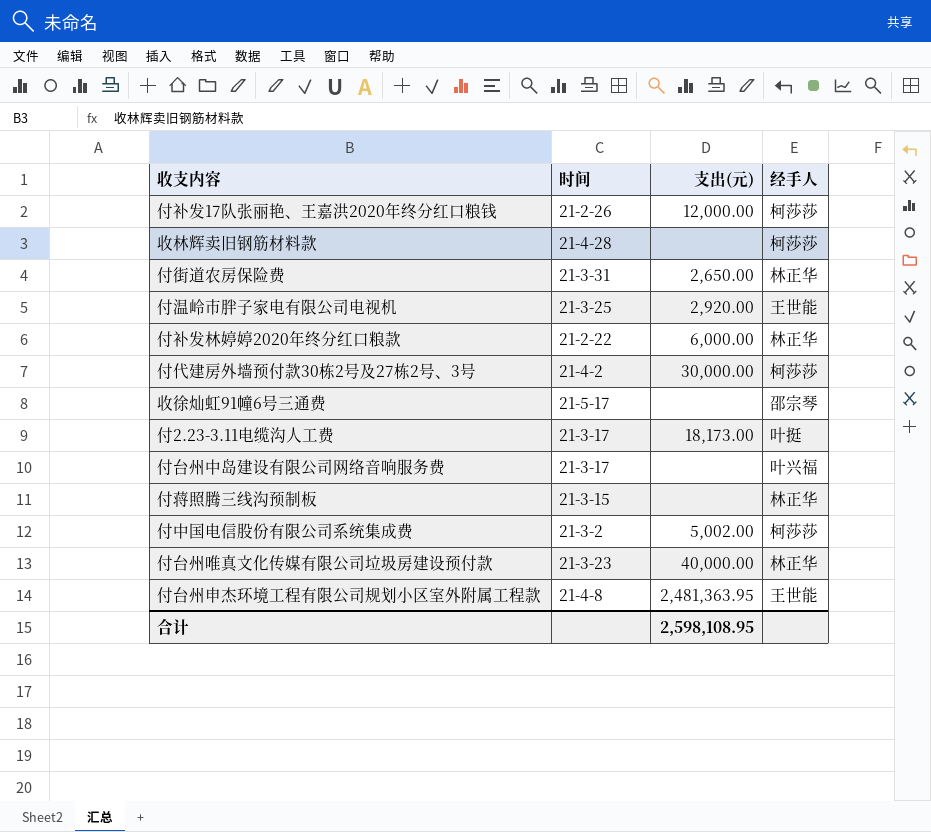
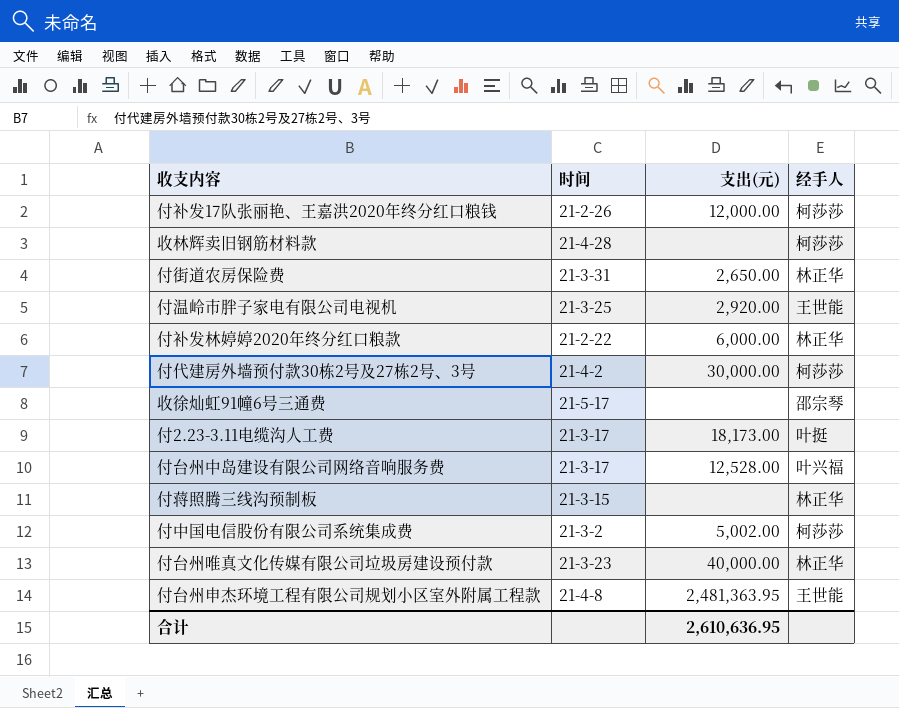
付台州中岛建设有限公司网络音响服务费 | 支出(元): none -> 12,528.00
合计 | 支出(元): 2,598,108.95 -> 2,610,636.95

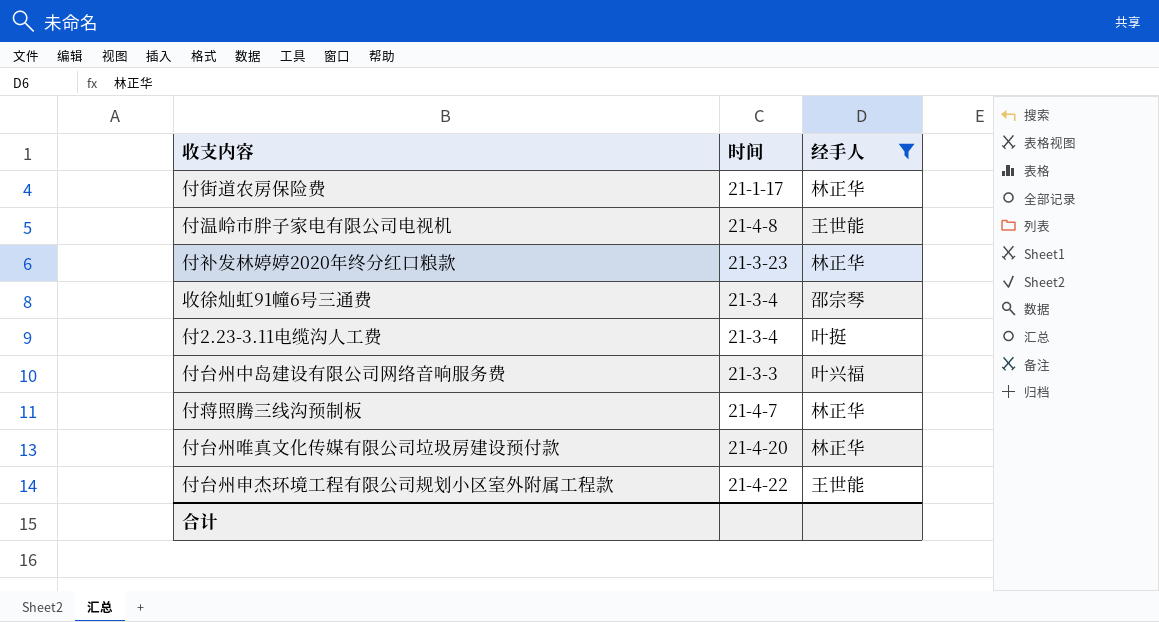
filter: none -> 经手人 != 柯莎莎
column 支出(元) | position: 3 -> none
付街道农房保险费 | 时间: 21-3-31 -> 21-1-17
付温岭市胖子家电有限公司电视机 | 时间: 21-3-25 -> 21-4-8
付补发林婷婷2020年终分红口粮款 | 时间: 21-2-22 -> 21-3-23
收徐灿虹91幢6号三通费 | 时间: 21-5-17 -> 21-3-4
付2.23-3.11电缆沟人工费 | 时间: 21-3-17 -> 21-3-4
付台州中岛建设有限公司网络音响服务费 | 时间: 21-3-17 -> 21-3-3
付蒋照腾三线沟预制板 | 时间: 21-3-15 -> 21-4-7
付台州唯真文化传媒有限公司垃圾房建设预付款 | 时间: 21-3-23 -> 21-4-20
付台州申杰环境工程有限公司规划小区室外附属工程款 | 时间: 21-4-8 -> 21-4-22

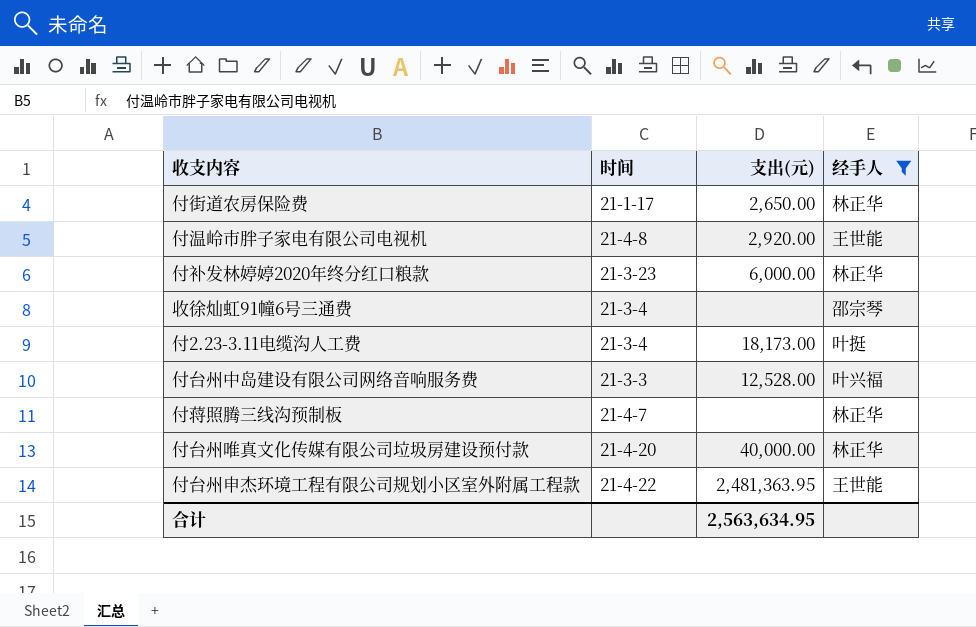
column 支出(元) | position: none -> 3

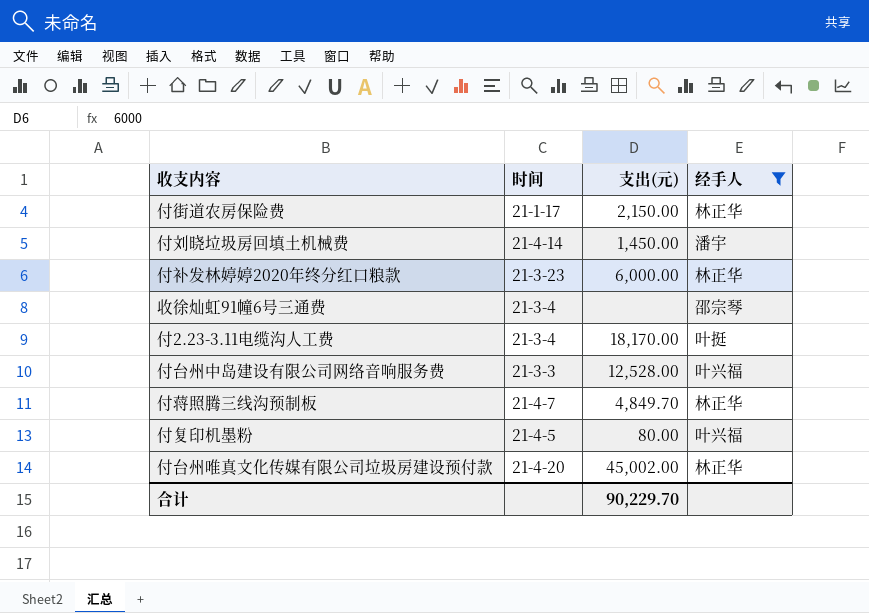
row 付温岭市胖子家电有限公司电视机: 21-4-8 | 2,920.00 | 王世能 -> none
row 付台州申杰环境工程有限公司规划小区室外附属工程款: 21-4-22 | 2,481,363.95 | 王世能 -> none
付街道农房保险费 | 支出(元): 2,650.00 -> 2,150.00
row 付刘晓垃圾房回填土机械费: none -> 21-4-14 | 1,450.00 | 潘宇
付2.23-3.11电缆沟人工费 | 支出(元): 18,173.00 -> 18,170.00
付蒋照腾三线沟预制板 | 支出(元): none -> 4,849.70
row 付复印机墨粉: none -> 21-4-5 | 80.00 | 叶兴福
付台州唯真文化传媒有限公司垃圾房建设预付款 | 支出(元): 40,000.00 -> 45,002.00
合计 | 支出(元): 2,563,634.95 -> 90,229.70

